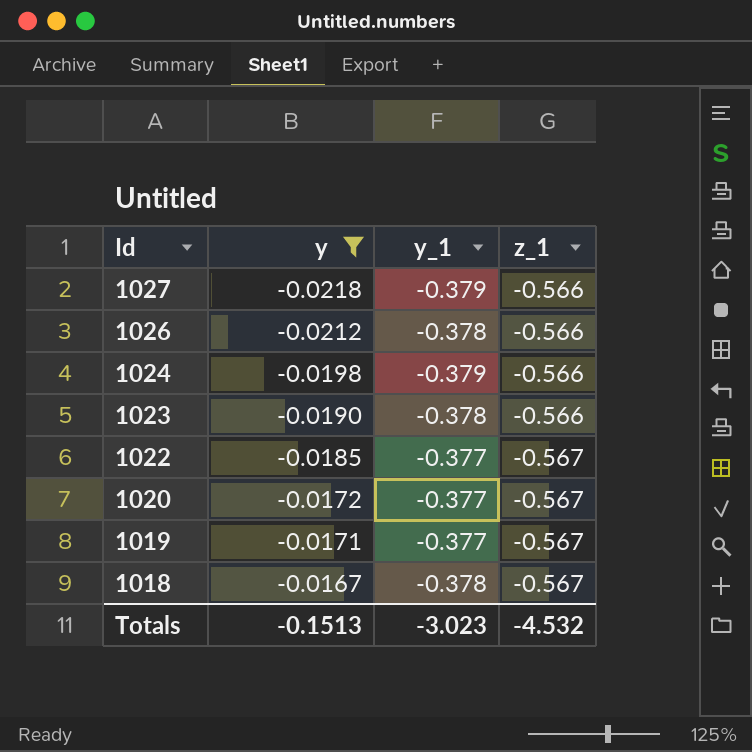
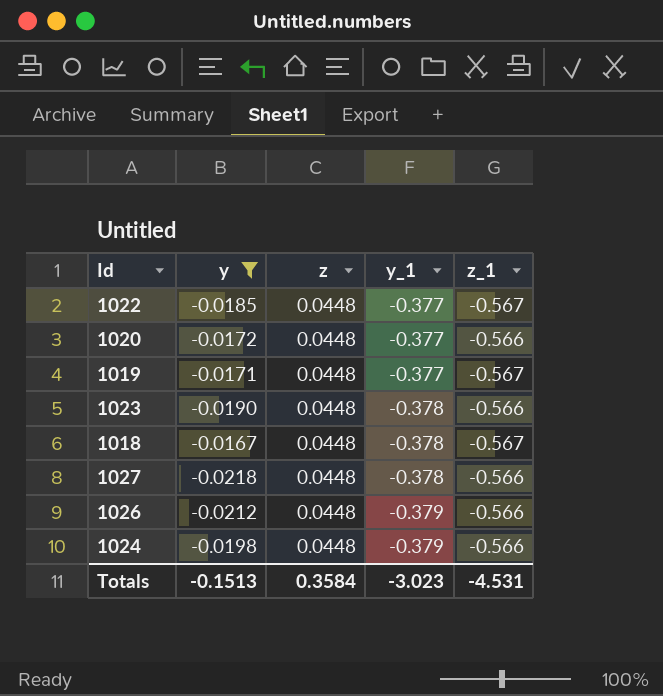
row order: Id descending -> y_1 descending
column z | position: none -> 3
1020 | z_1: -0.567 -> -0.566
1027 | y_1: -0.379 -> -0.378
1026 | y_1: -0.378 -> -0.379
Totals | z_1: -4.532 -> -4.531

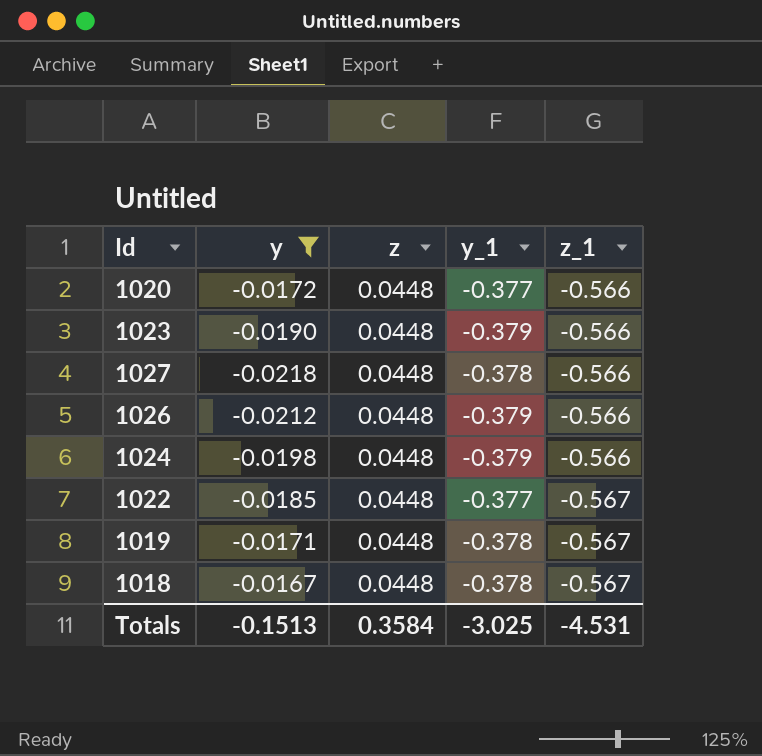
row order: y_1 descending -> z_1 descending
1023 | y_1: -0.378 -> -0.379
1019 | y_1: -0.377 -> -0.378
Totals | y_1: -3.023 -> -3.025

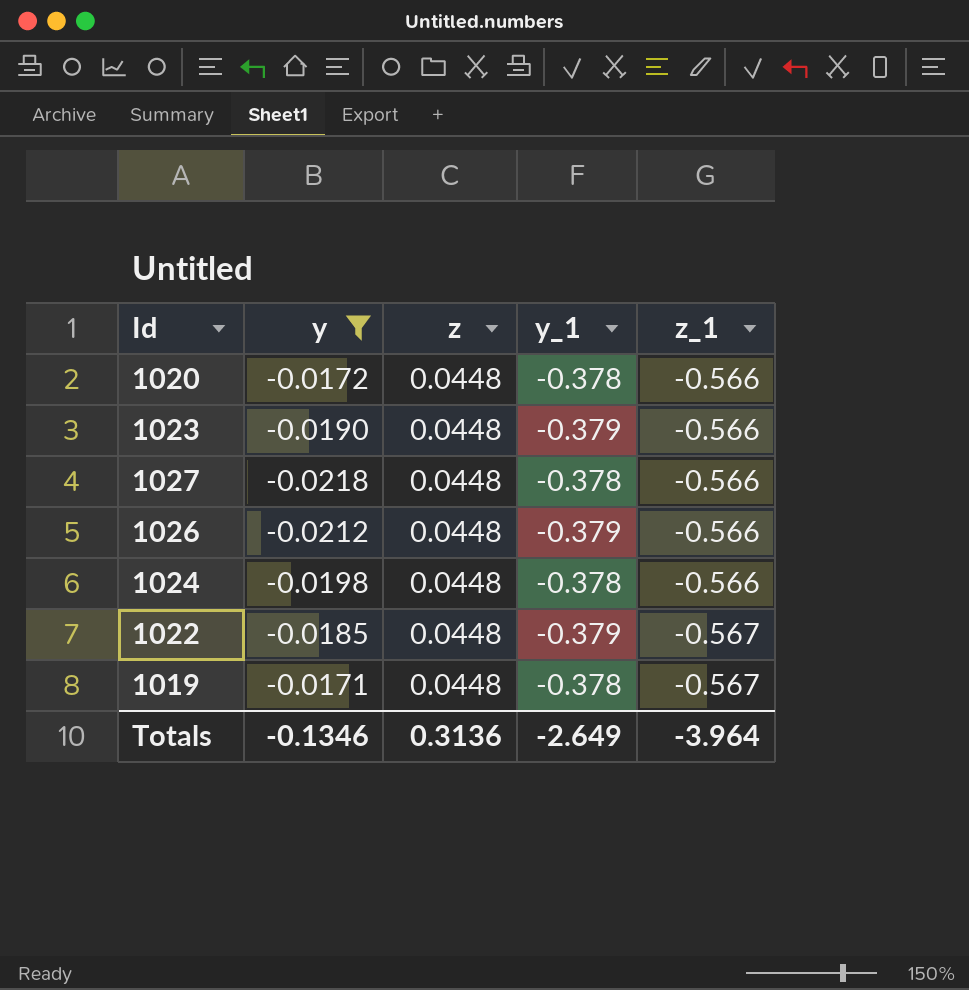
row 1018: -0.0167 | 0.0448 | -0.378 | -0.567 -> none
1020 | y_1: -0.377 -> -0.378
1024 | y_1: -0.379 -> -0.378
1022 | y_1: -0.377 -> -0.379
Totals | y: -0.1513 -> -0.1346
Totals | z: 0.3584 -> 0.3136
Totals | y_1: -3.025 -> -2.649
Totals | z_1: -4.531 -> -3.964

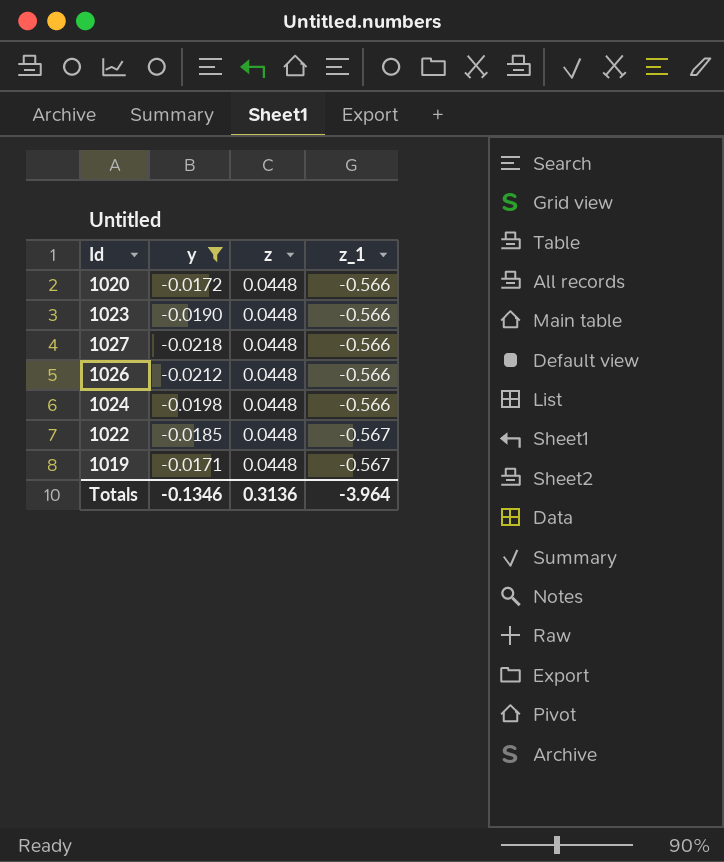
column y_1 | position: 4 -> none

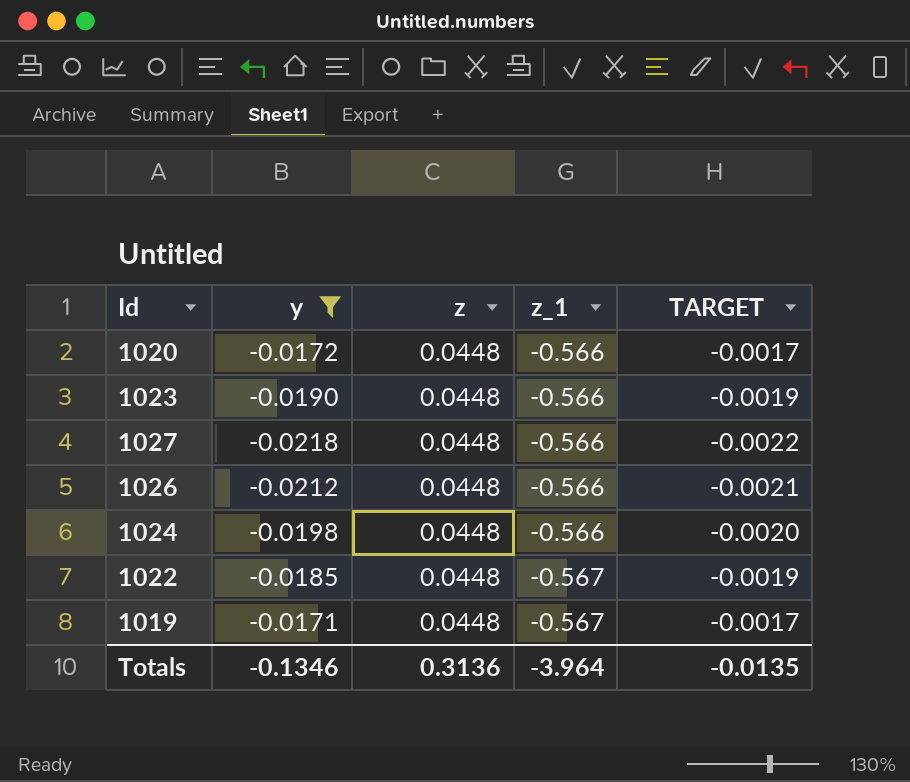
column TARGET | formula: none -> [y] * 0.1

